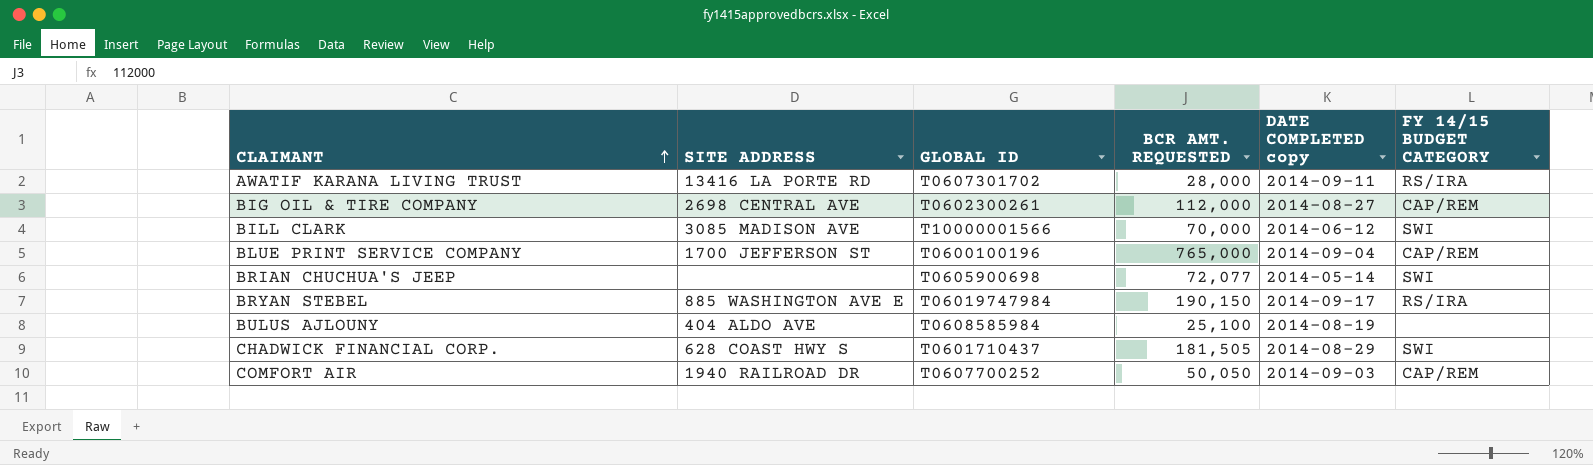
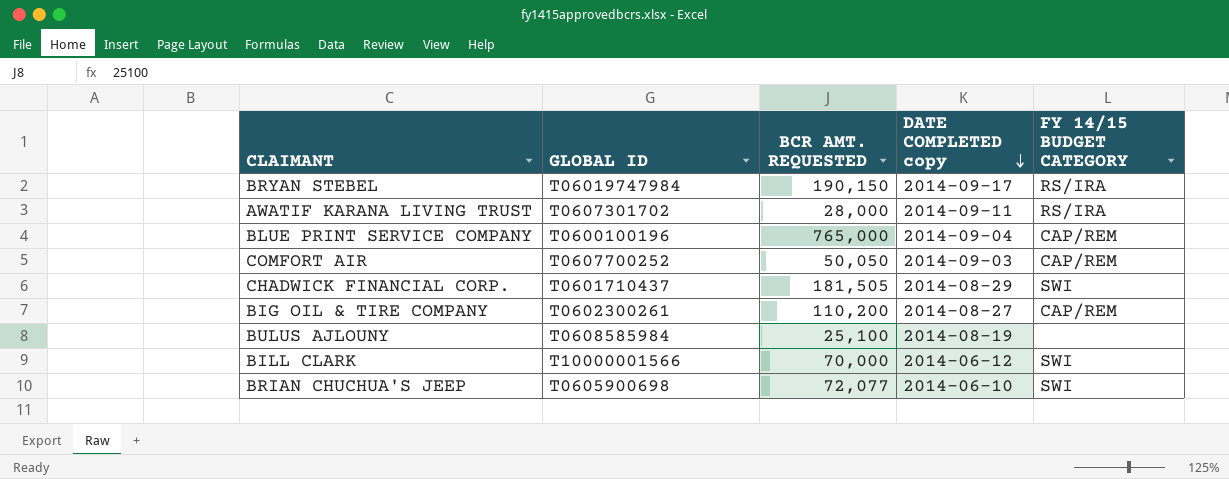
row order: CLAIMANT ascending -> DATE COMPLETED copy descending
column SITE ADDRESS | position: 2 -> none
BIG OIL & TIRE COMPANY | BCR AMT. REQUESTED: 112,000 -> 110,200
BRIAN CHUCHUA'S JEEP | DATE COMPLETED copy: 2014-05-14 -> 2014-06-10

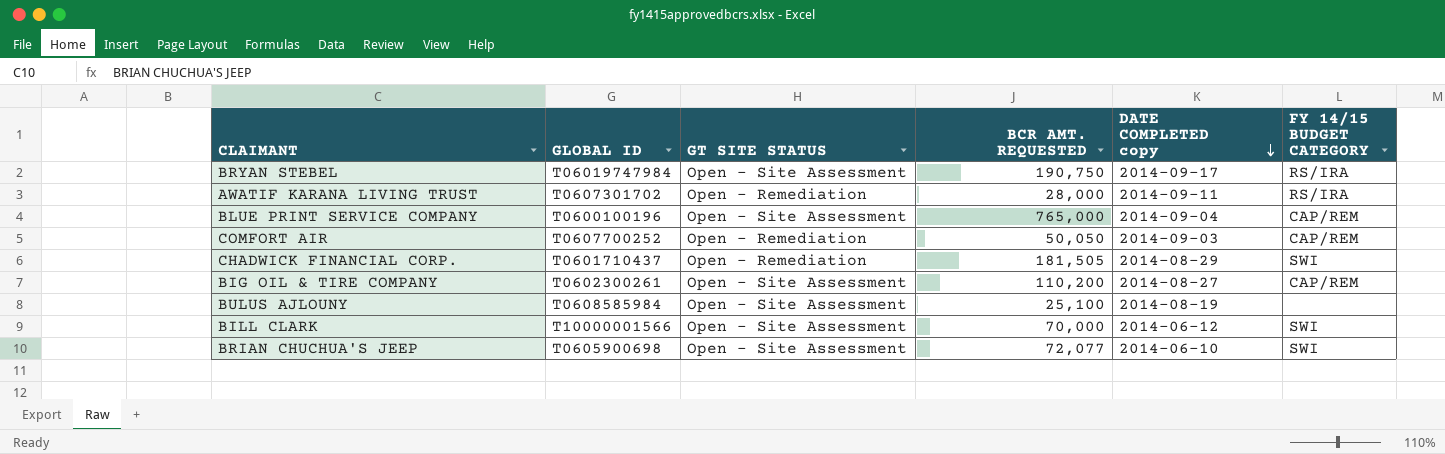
column GT SITE STATUS | position: none -> 3
BRYAN STEBEL | BCR AMT. REQUESTED: 190,150 -> 190,750

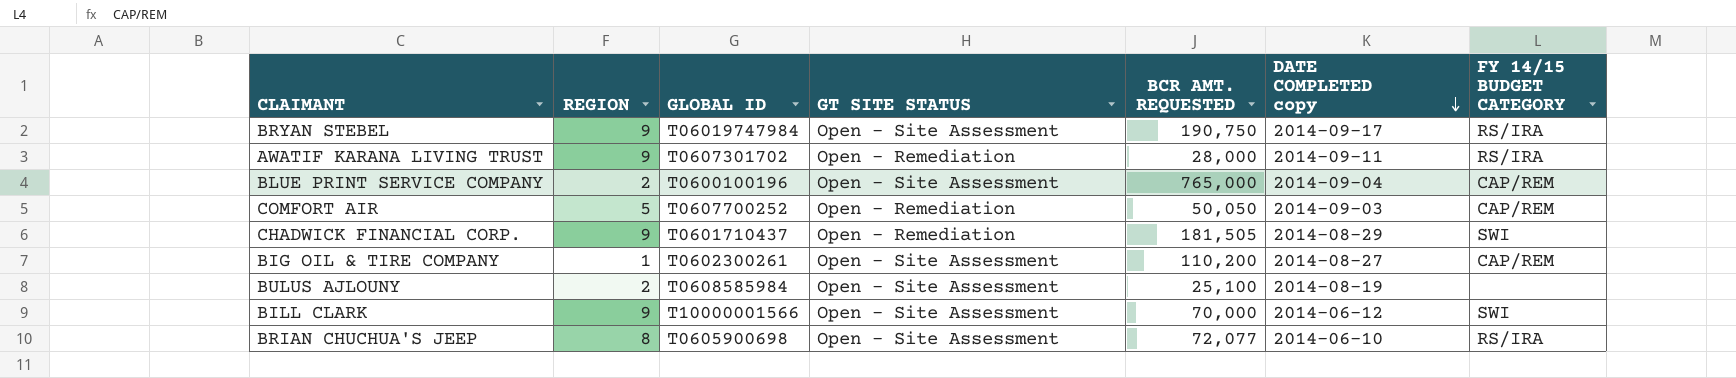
column REGION | position: none -> 2
BRIAN CHUCHUA'S JEEP | FY 14/15 BUDGET CATEGORY: SWI -> RS/IRA

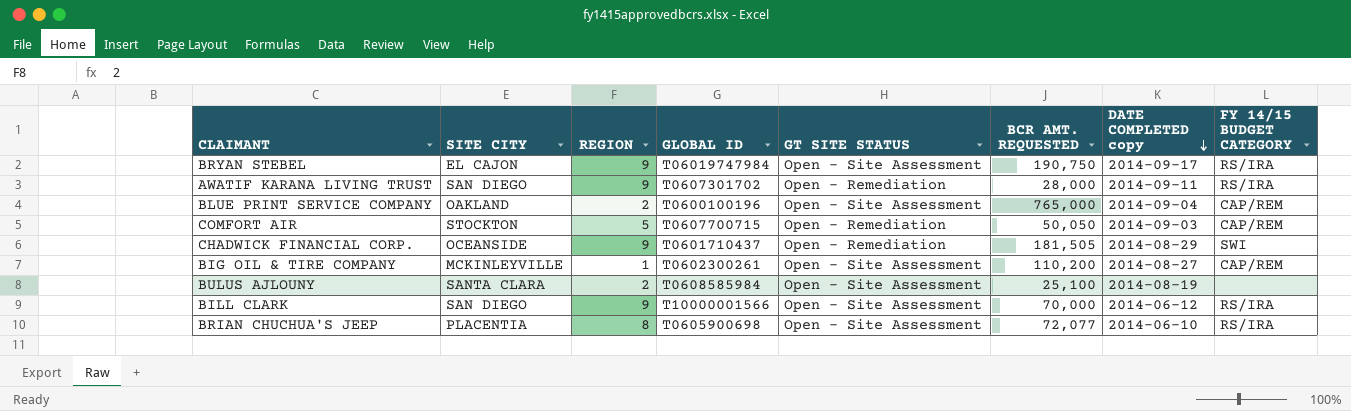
column SITE CITY | position: none -> 2
COMFORT AIR | GLOBAL ID: T0607700252 -> T0607700715
BILL CLARK | FY 14/15 BUDGET CATEGORY: SWI -> RS/IRA

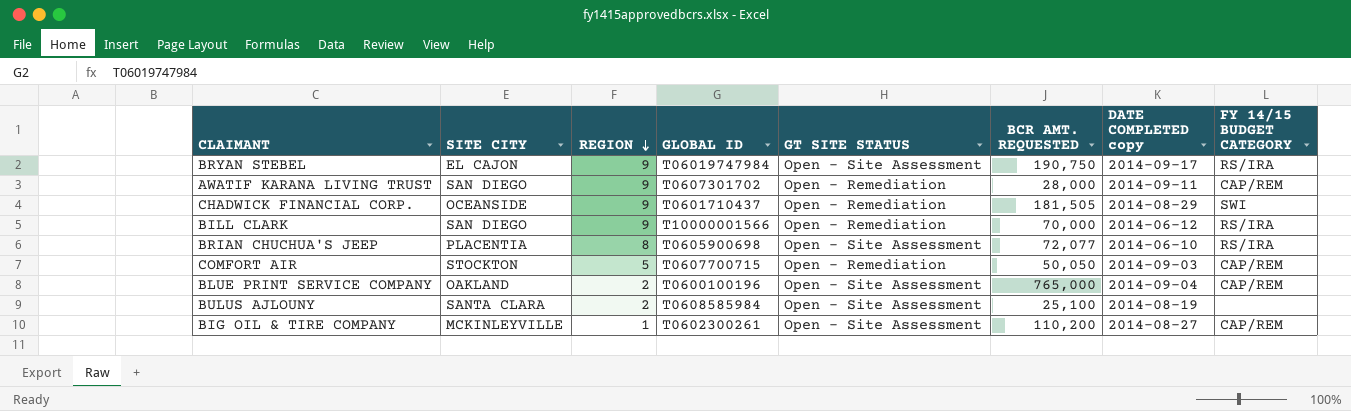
row order: DATE COMPLETED copy descending -> REGION descending
AWATIF KARANA LIVING TRUST | FY 14/15 BUDGET CATEGORY: RS/IRA -> CAP/REM
BILL CLARK | GT SITE STATUS: Open - Site Assessment -> Open - Remediation

